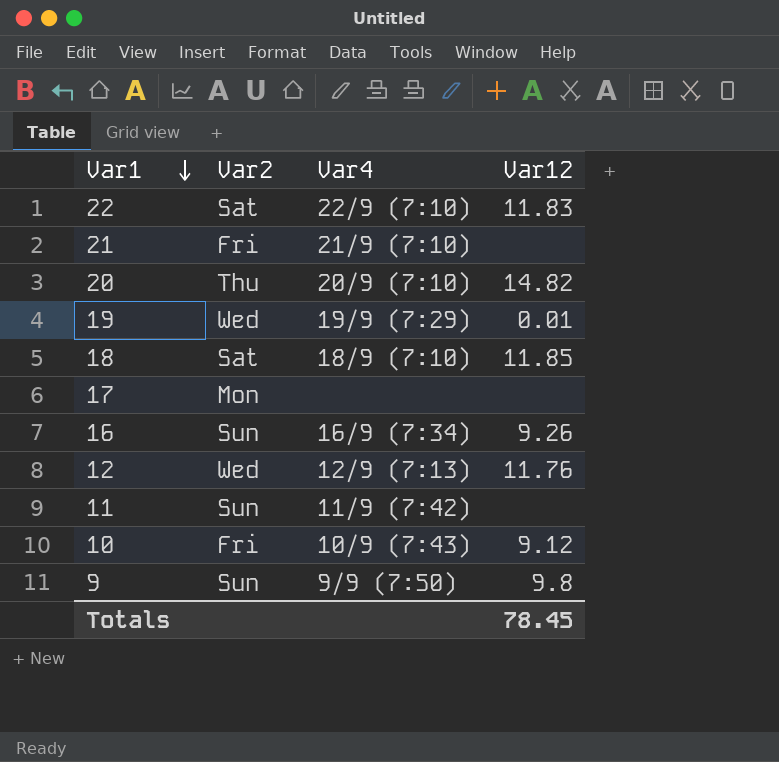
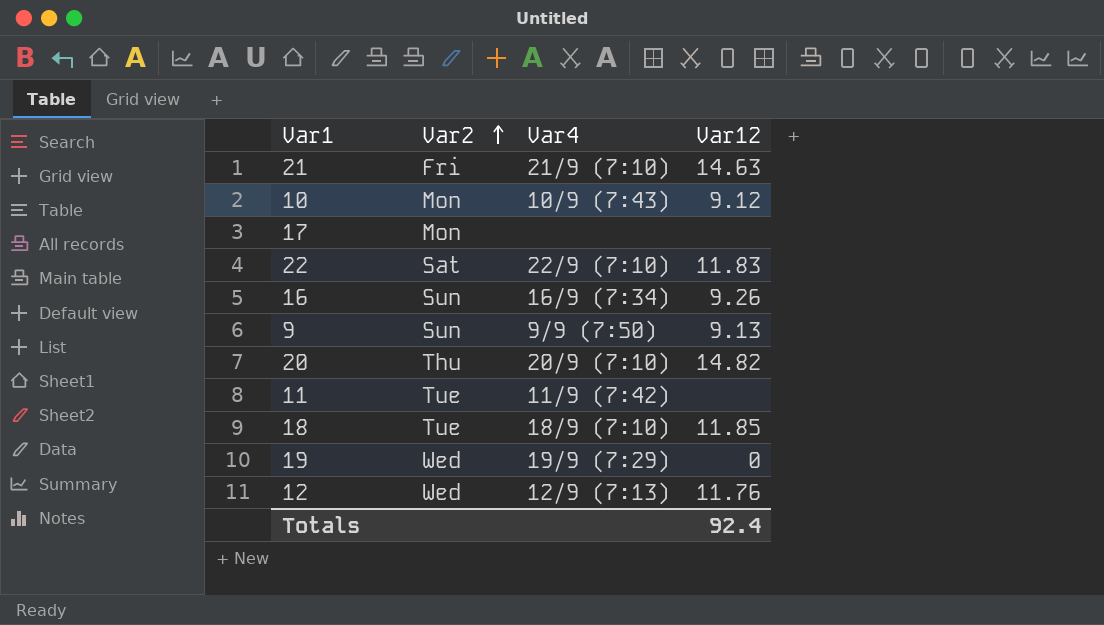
row order: Var1 descending -> Var2 ascending
21 | Var12: none -> 14.63
10 | Var2: Fri -> Mon
9 | Var12: 9.8 -> 9.13
11 | Var2: Sun -> Tue
18 | Var2: Sat -> Tue
19 | Var12: 0.01 -> 0
Totals | Var12: 78.45 -> 92.4

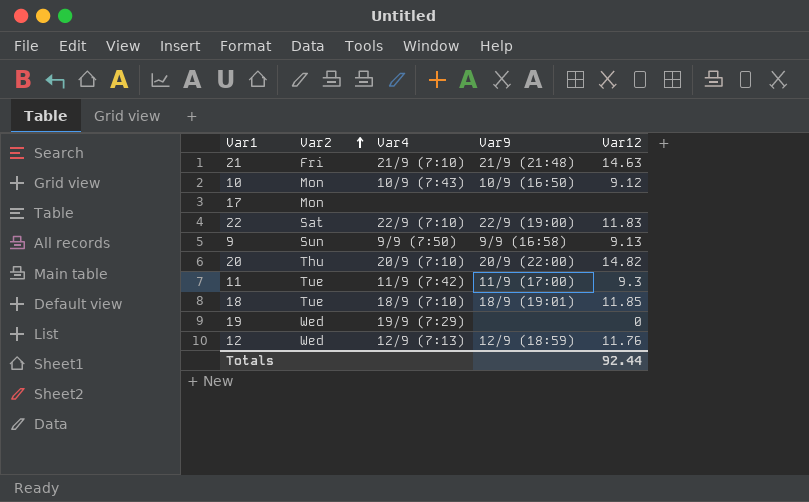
column Var9 | position: none -> 4
row 16: Sun | 16/9 (7:34) | 9.26 -> none
11 | Var12: none -> 9.3
Totals | Var12: 92.4 -> 92.44

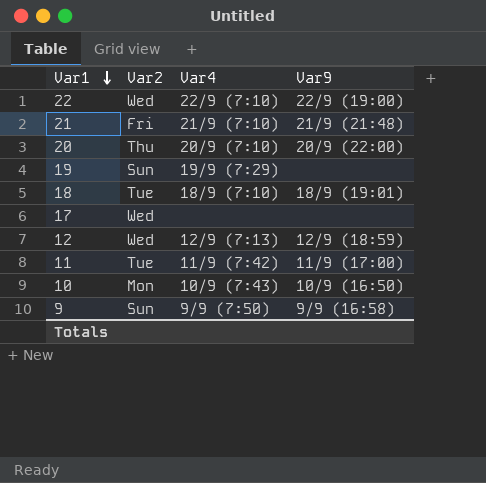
row order: Var2 ascending -> Var1 descending
column Var12 | position: 5 -> none
22 | Var2: Sat -> Wed
19 | Var2: Wed -> Sun
17 | Var2: Mon -> Wed

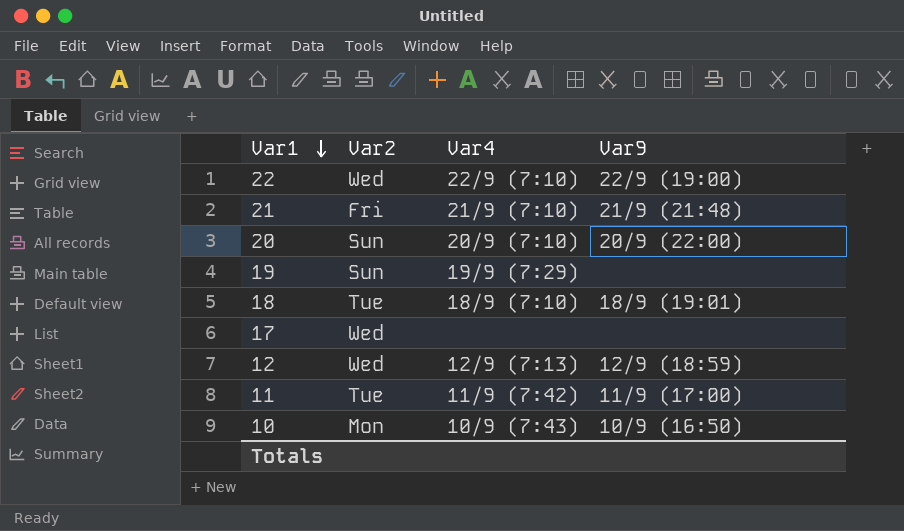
row 9: Sun | 9/9 (7:50) | 9/9 (16:58) -> none
20 | Var2: Thu -> Sun

